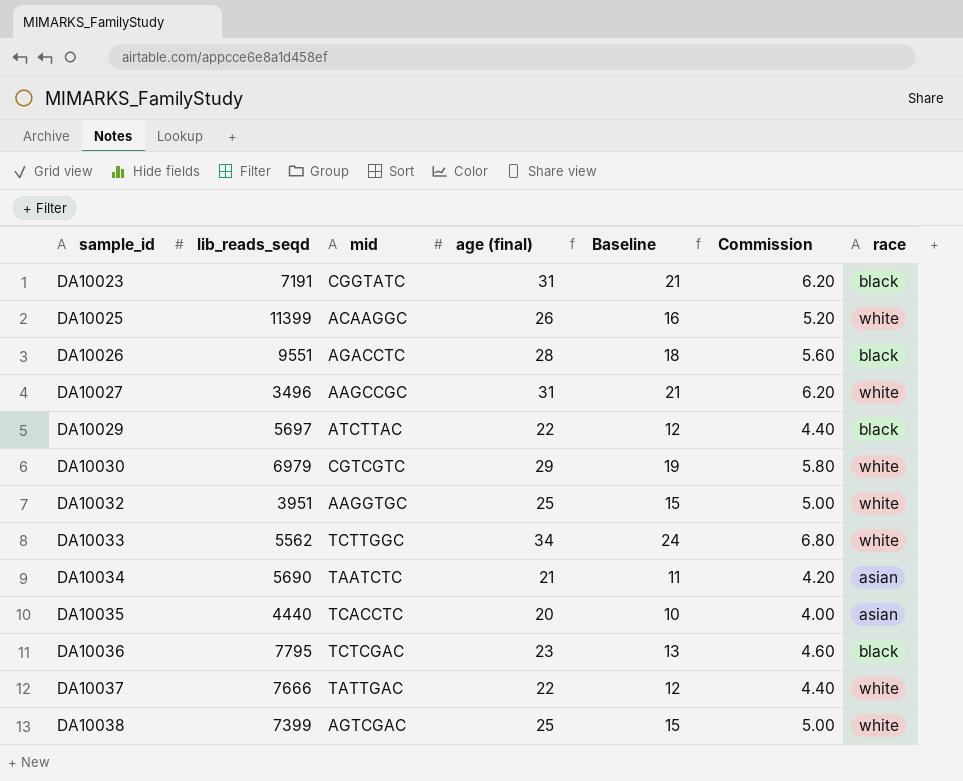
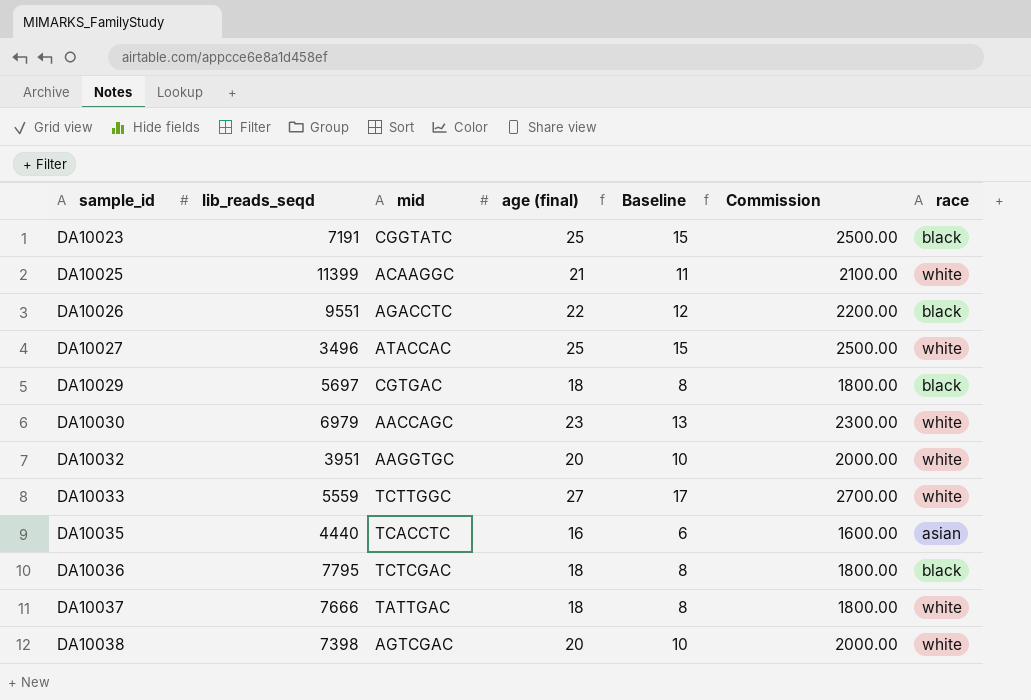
column Commission | formula: [age (final)] * 0.2 -> [age (final)] * 100
row DA10034: 5690 | TAATCTC | 21 | 11 | 4.20 | asian -> none
DA10023 | age (final): 31 -> 25
DA10023 | Baseline: 21 -> 15
DA10025 | age (final): 26 -> 21
DA10025 | Baseline: 16 -> 11
DA10026 | age (final): 28 -> 22
DA10026 | Baseline: 18 -> 12
DA10027 | mid: AAGCCGC -> ATACCAC
DA10027 | age (final): 31 -> 25
DA10027 | Baseline: 21 -> 15
DA10029 | mid: ATCTTAC -> CGTGAC
DA10029 | age (final): 22 -> 18
DA10029 | Baseline: 12 -> 8
DA10030 | mid: CGTCGTC -> AACCAGC
DA10030 | age (final): 29 -> 23
DA10030 | Baseline: 19 -> 13
DA10032 | age (final): 25 -> 20
DA10032 | Baseline: 15 -> 10
DA10033 | lib_reads_seqd: 5562 -> 5559
DA10033 | age (final): 34 -> 27
DA10033 | Baseline: 24 -> 17
DA10035 | age (final): 20 -> 16
DA10035 | Baseline: 10 -> 6
DA10036 | age (final): 23 -> 18
DA10036 | Baseline: 13 -> 8
DA10037 | age (final): 22 -> 18
DA10037 | Baseline: 12 -> 8
DA10038 | lib_reads_seqd: 7399 -> 7398
DA10038 | age (final): 25 -> 20
DA10038 | Baseline: 15 -> 10

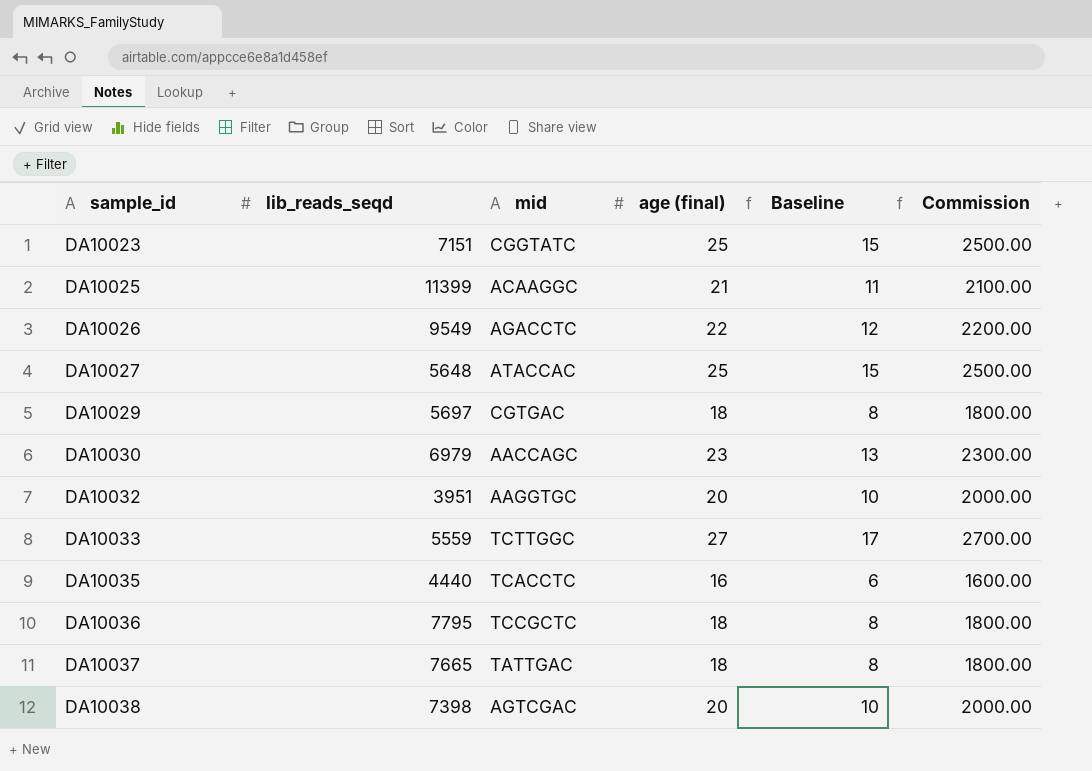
column race | position: 7 -> none
DA10023 | lib_reads_seqd: 7191 -> 7151
DA10026 | lib_reads_seqd: 9551 -> 9549
DA10027 | lib_reads_seqd: 3496 -> 5648
DA10036 | mid: TCTCGAC -> TCCGCTC
DA10037 | lib_reads_seqd: 7666 -> 7665

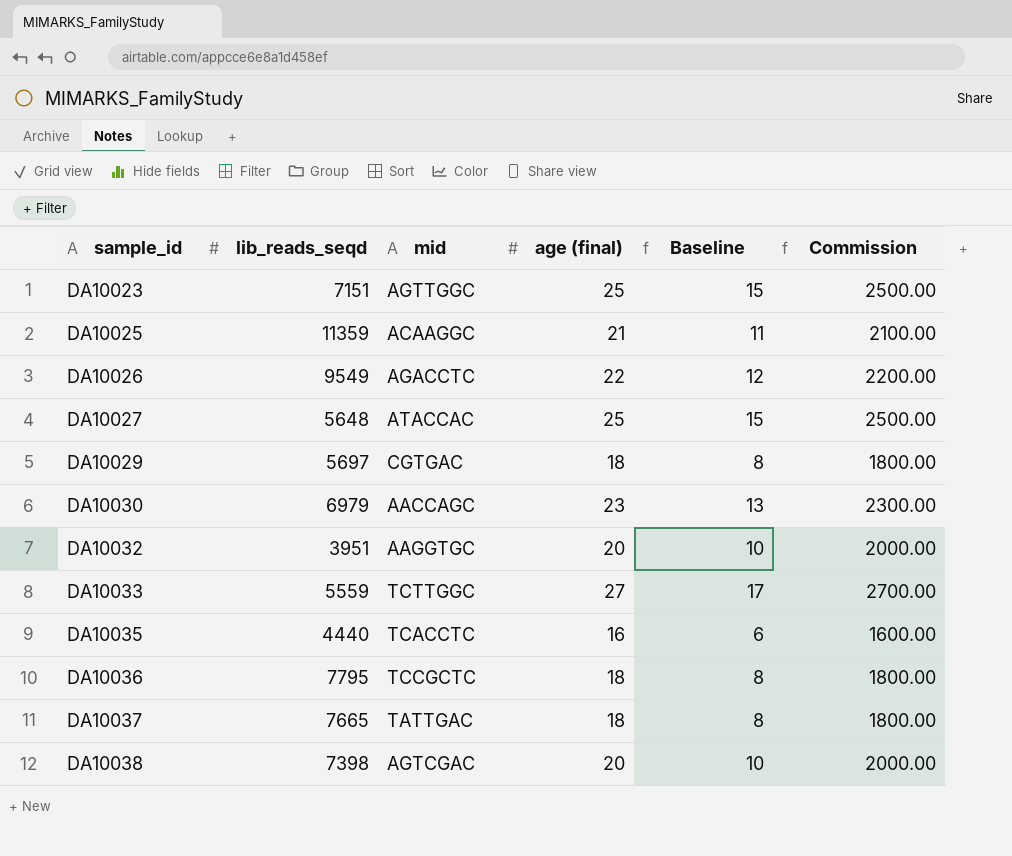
DA10023 | mid: CGGTATC -> AGTTGGC
DA10025 | lib_reads_seqd: 11399 -> 11359

